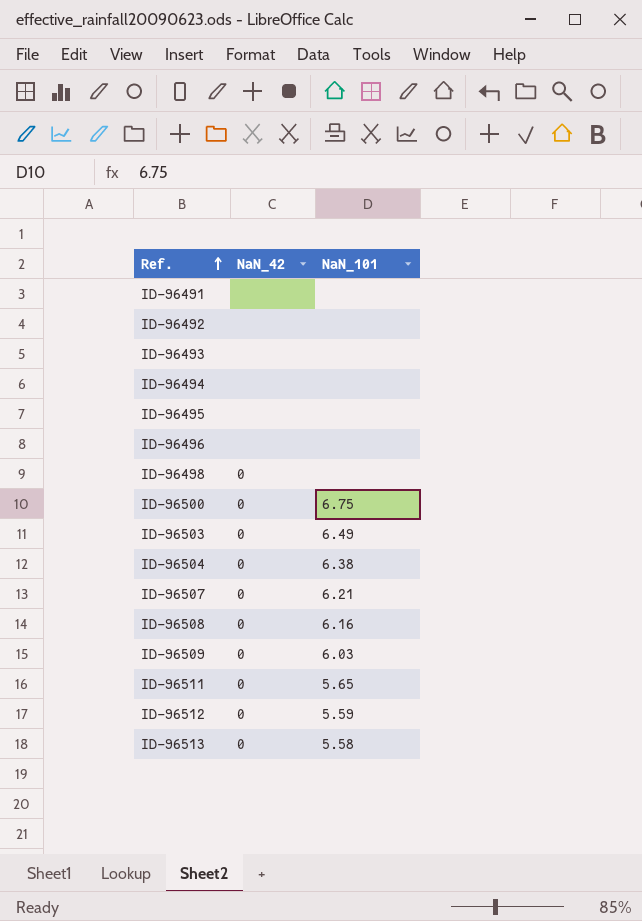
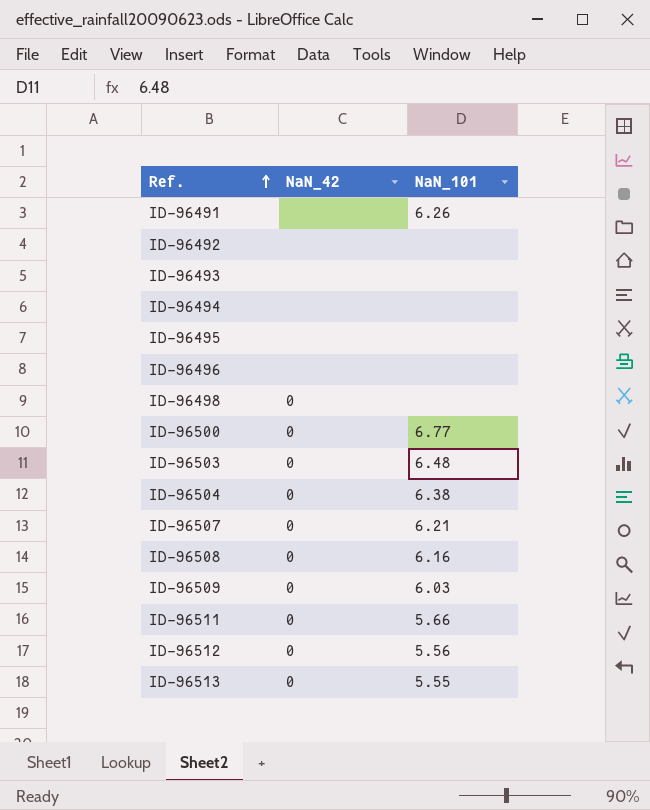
ID-96491 | NaN_101: none -> 6.26
ID-96500 | NaN_101: 6.75 -> 6.77
ID-96503 | NaN_101: 6.49 -> 6.48
ID-96511 | NaN_101: 5.65 -> 5.66
ID-96512 | NaN_101: 5.59 -> 5.56
ID-96513 | NaN_101: 5.58 -> 5.55

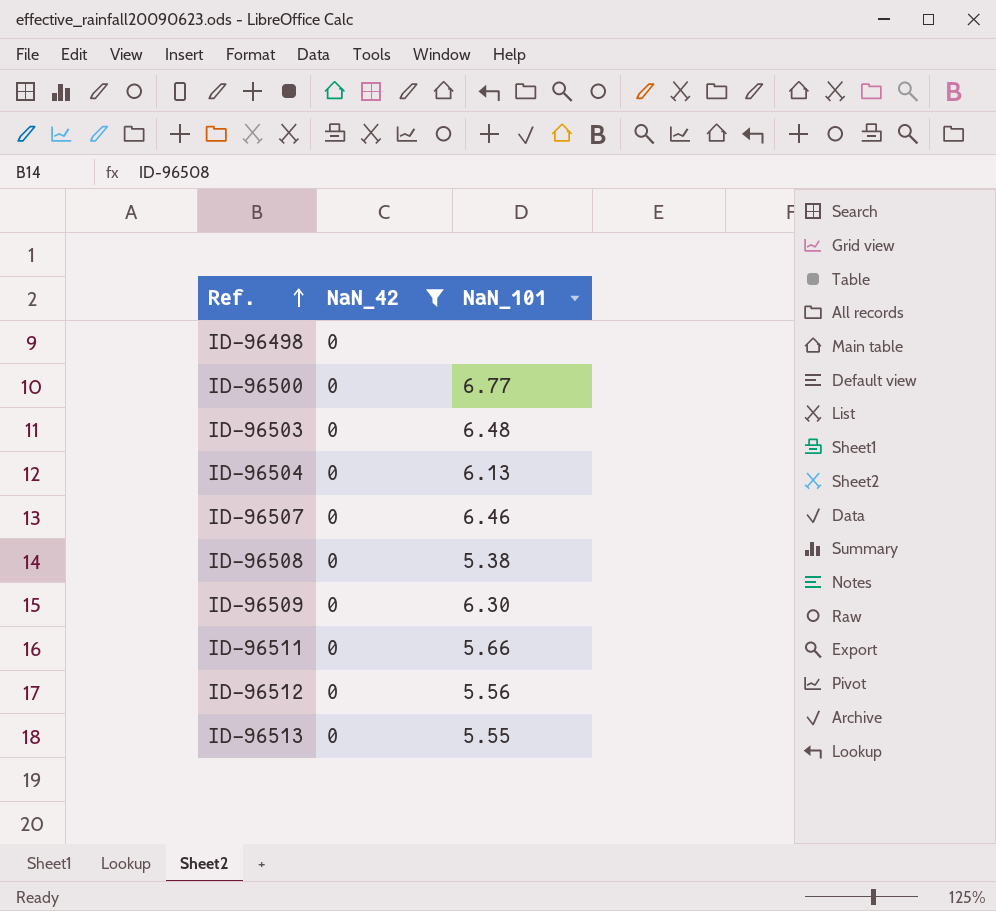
filter: none -> NaN_42 = 0
ID-96504 | NaN_101: 6.38 -> 6.13
ID-96507 | NaN_101: 6.21 -> 6.46
ID-96508 | NaN_101: 6.16 -> 5.38
ID-96509 | NaN_101: 6.03 -> 6.30

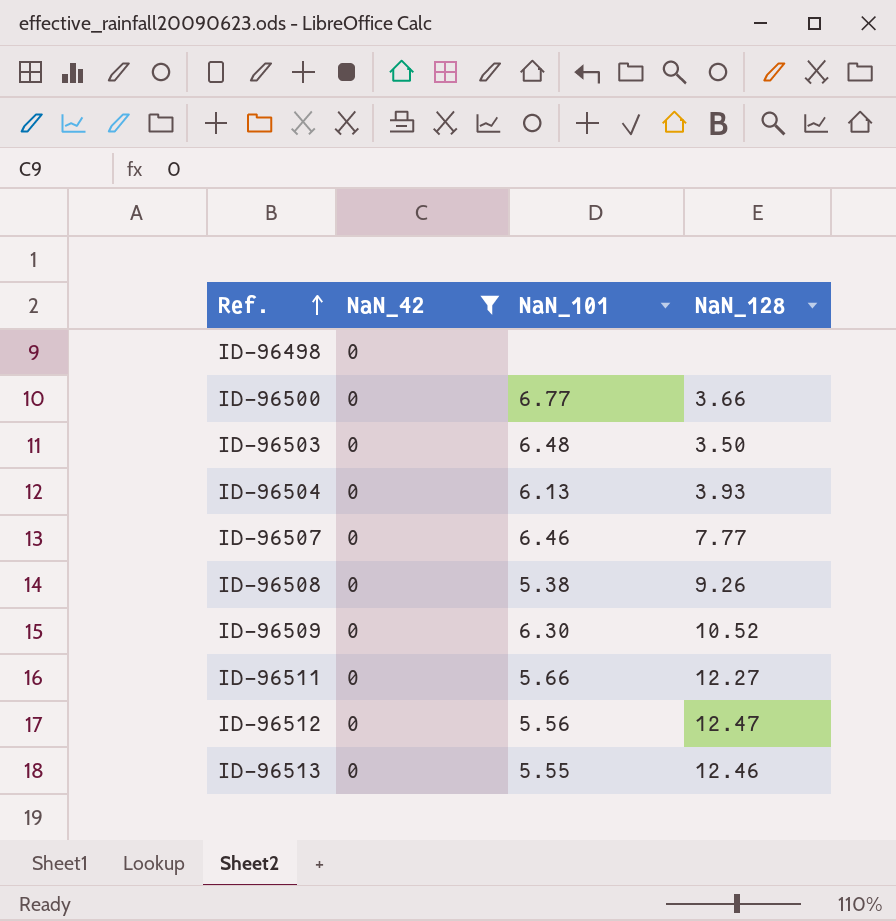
column NaN_128 | position: none -> 4

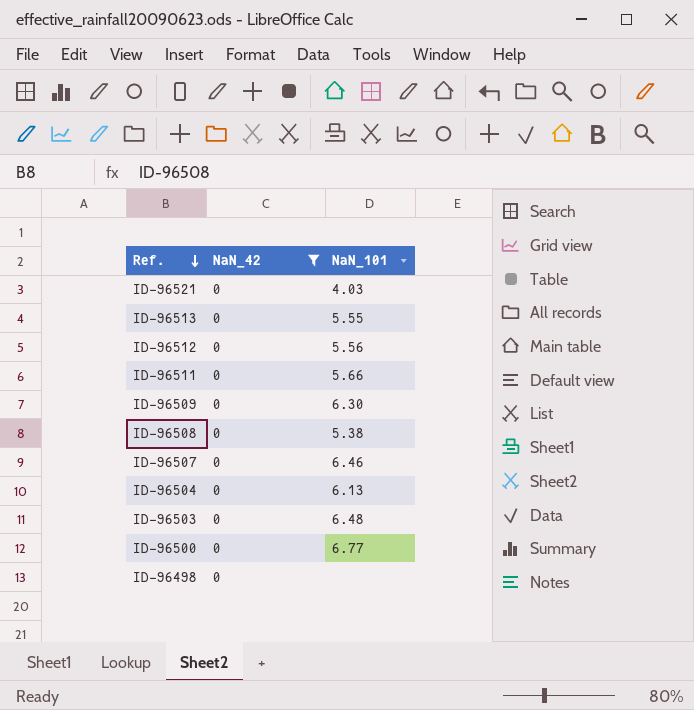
row order: Ref. ascending -> Ref. descending
column NaN_128 | position: 4 -> none
row ID-96521: none -> 0 | 4.03

